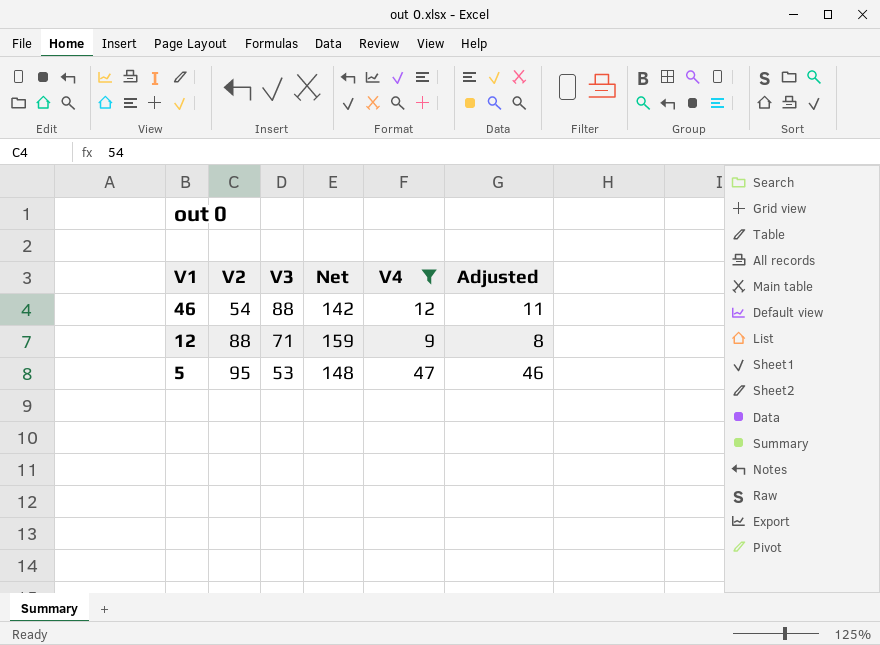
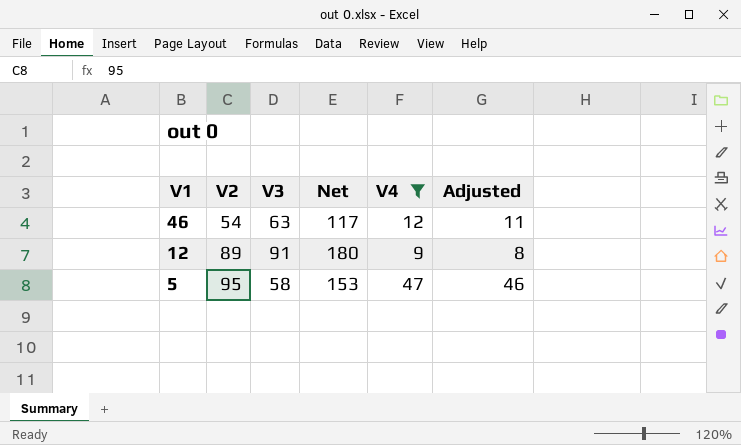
46 | V3: 88 -> 63
46 | Net: 142 -> 117
12 | V2: 88 -> 89
12 | V3: 71 -> 91
12 | Net: 159 -> 180
5 | V3: 53 -> 58
5 | Net: 148 -> 153

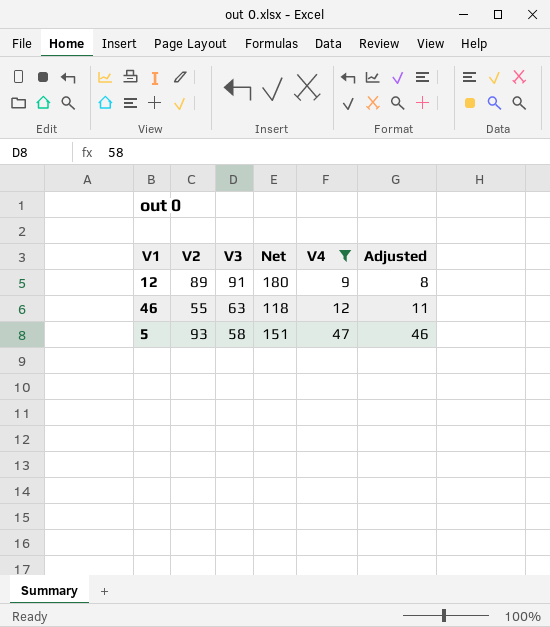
row order: V1 descending -> V3 descending
46 | V2: 54 -> 55
46 | Net: 117 -> 118
5 | V2: 95 -> 93
5 | Net: 153 -> 151

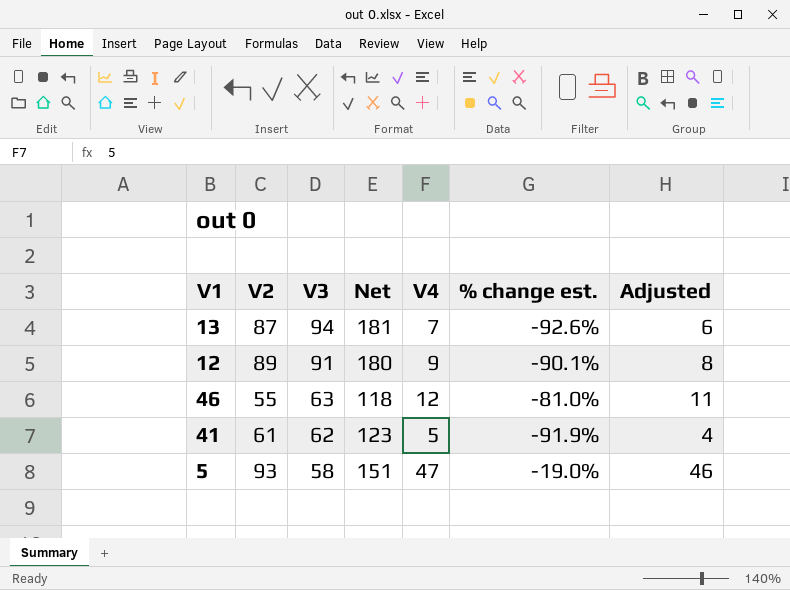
filter: V4 >= 9 -> none
column % change est. | formula: none -> ([V4] - [V3]) / [V3]

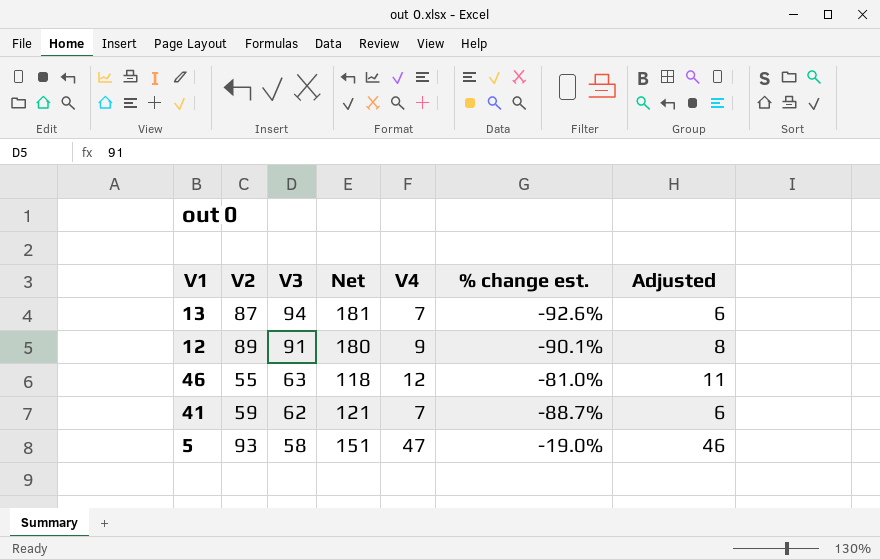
41 | V2: 61 -> 59
41 | Net: 123 -> 121
41 | V4: 5 -> 7
41 | % change est.: -91.9% -> -88.7%
41 | Adjusted: 4 -> 6

